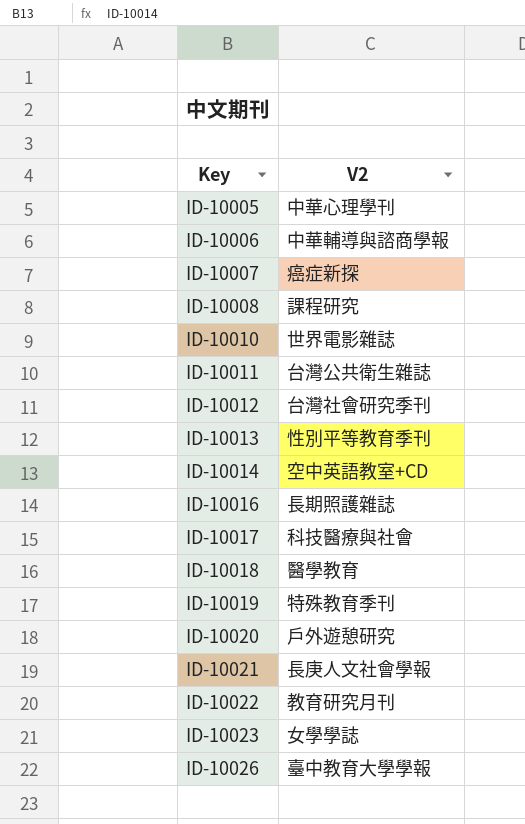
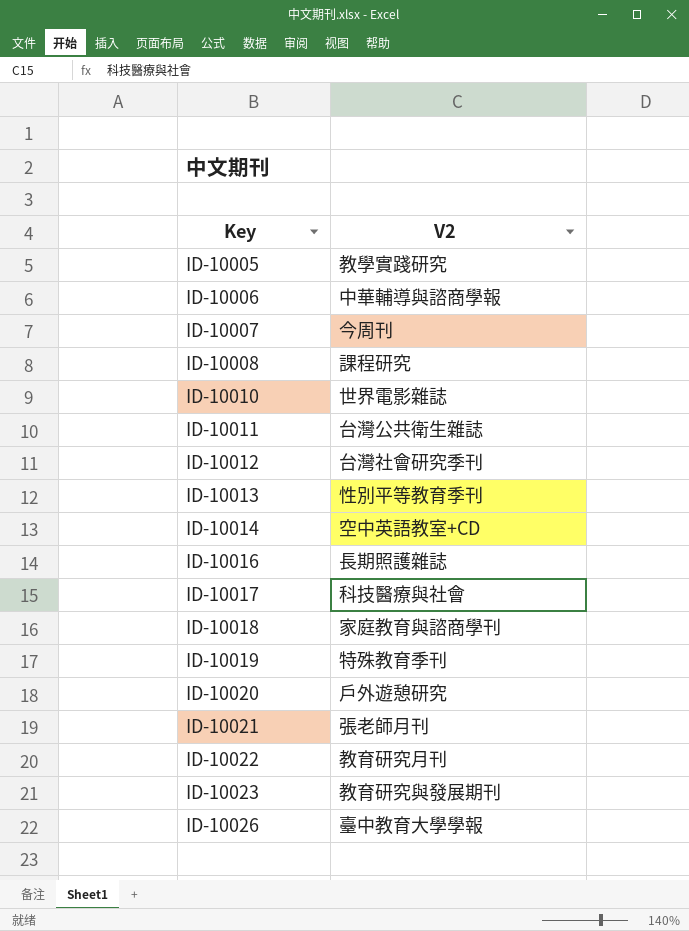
ID-10005 | V2: 中華心理學刊 -> 教學實踐研究
ID-10007 | V2: 癌症新探 -> 今周刊
ID-10018 | V2: 醫學教育 -> 家庭教育與諮商學刊
ID-10021 | V2: 長庚人文社會學報 -> 張老師月刊
ID-10023 | V2: 女學學誌 -> 教育研究與發展期刊

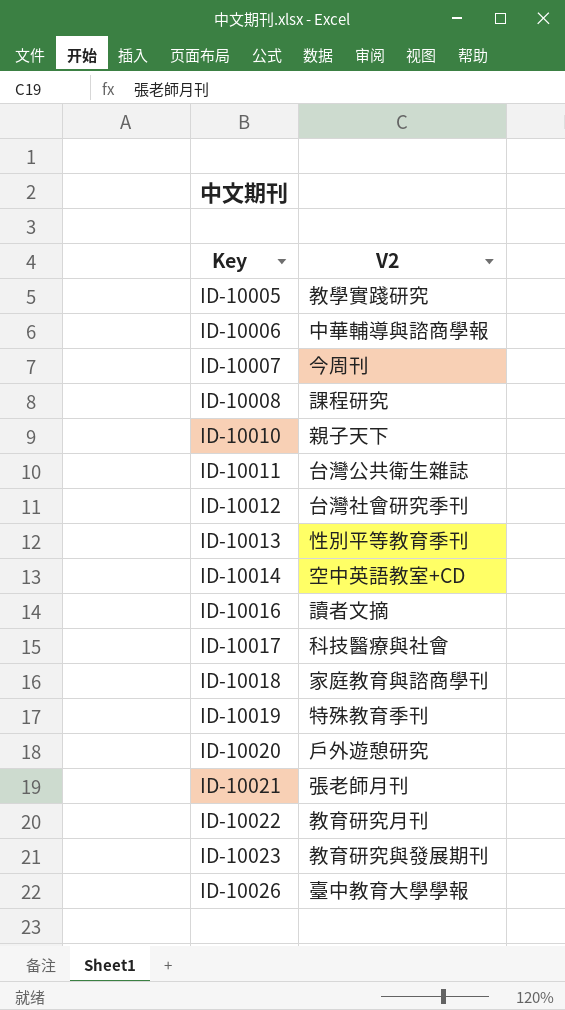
ID-10010 | V2: 世界電影雜誌 -> 親子天下
ID-10016 | V2: 長期照護雜誌 -> 讀者文摘

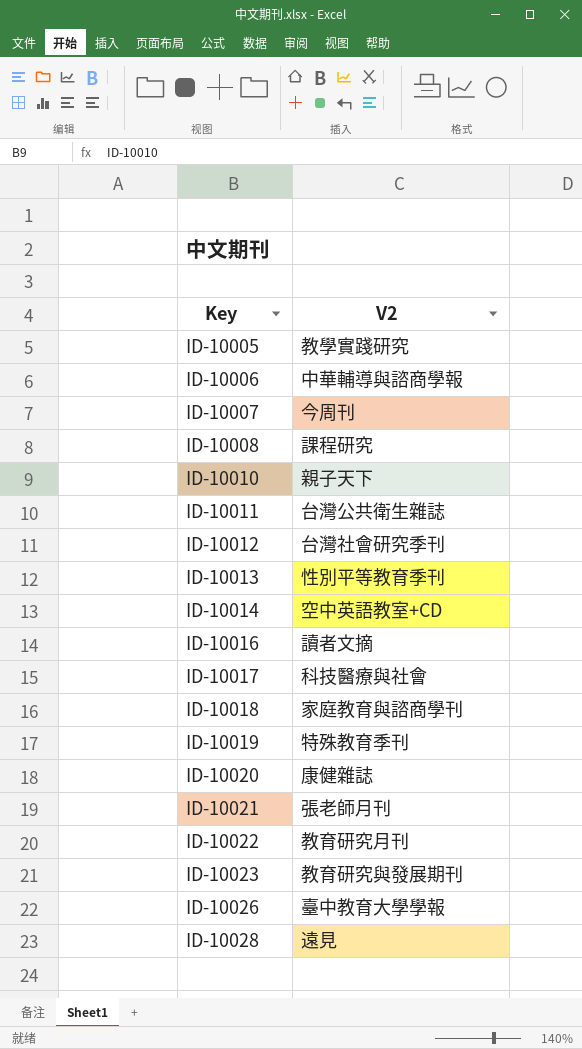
ID-10020 | V2: 戶外遊憩研究 -> 康健雜誌
row ID-10028: none -> 遠見

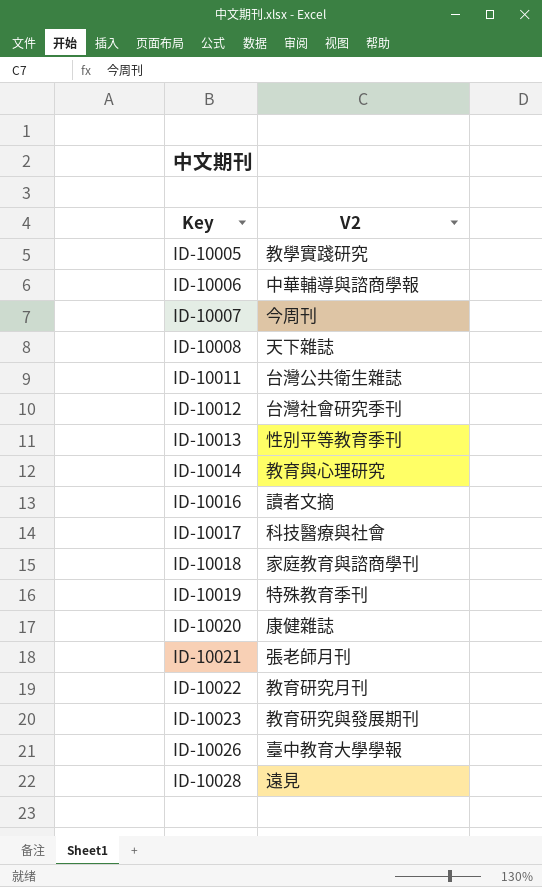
row ID-10010: 親子天下 -> none
ID-10008 | V2: 課程研究 -> 天下雜誌
ID-10014 | V2: 空中英語教室+CD -> 教育與心理研究

